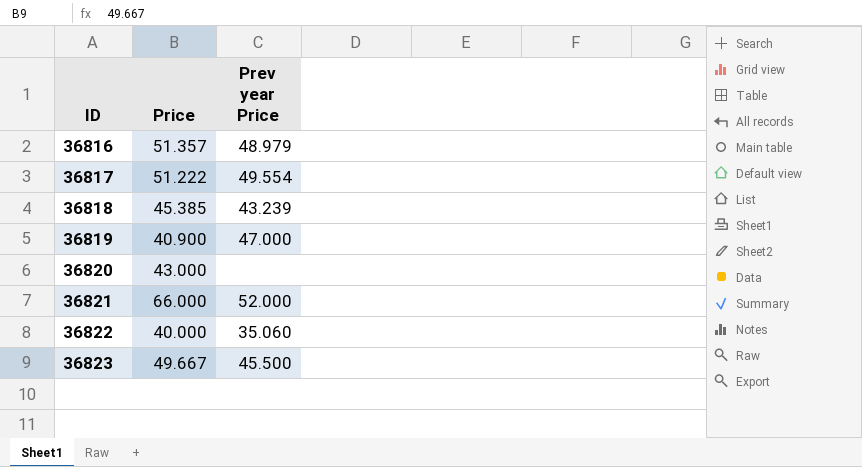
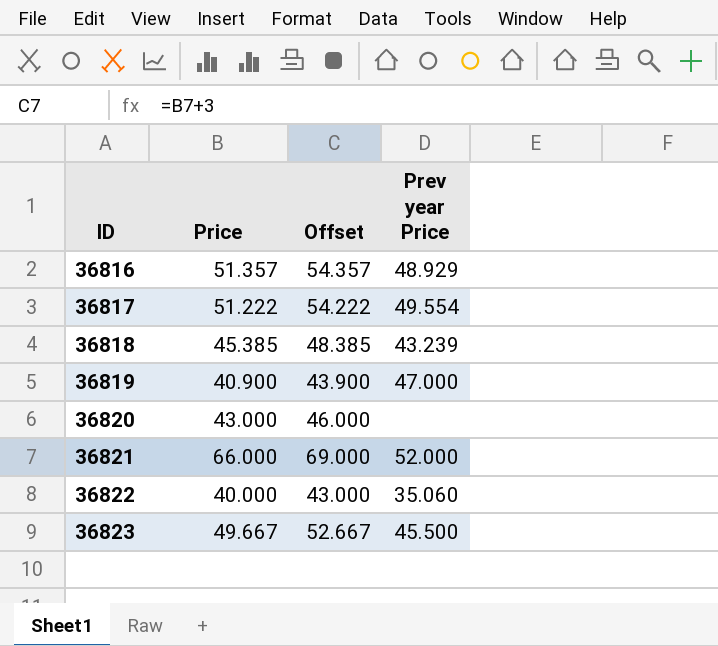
column Offset | formula: none -> [Price] + 3
36816 | Prev year Price: 48.979 -> 48.929

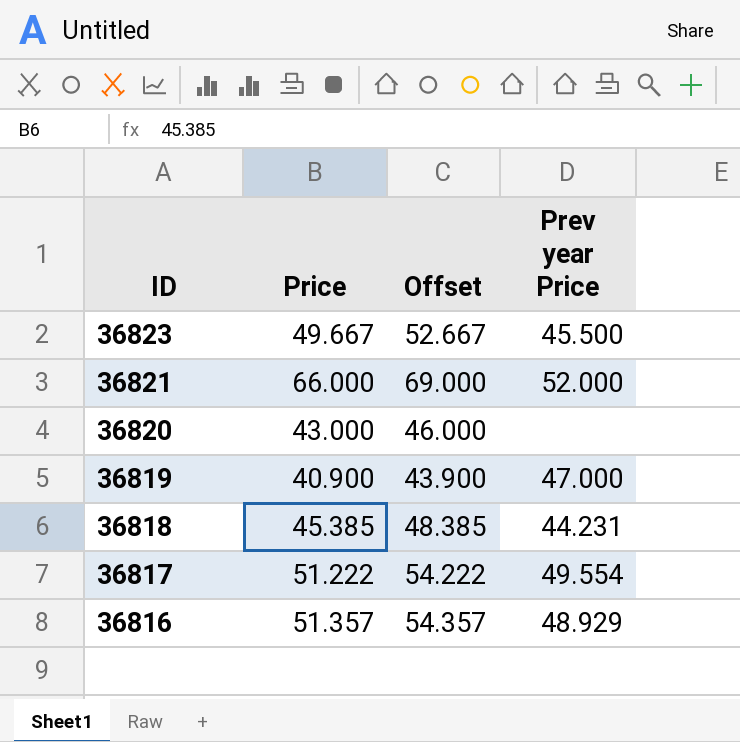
row order: ID ascending -> ID descending
row 36822: 40.000 | 43.000 | 35.060 -> none
36818 | Prev year Price: 43.239 -> 44.231

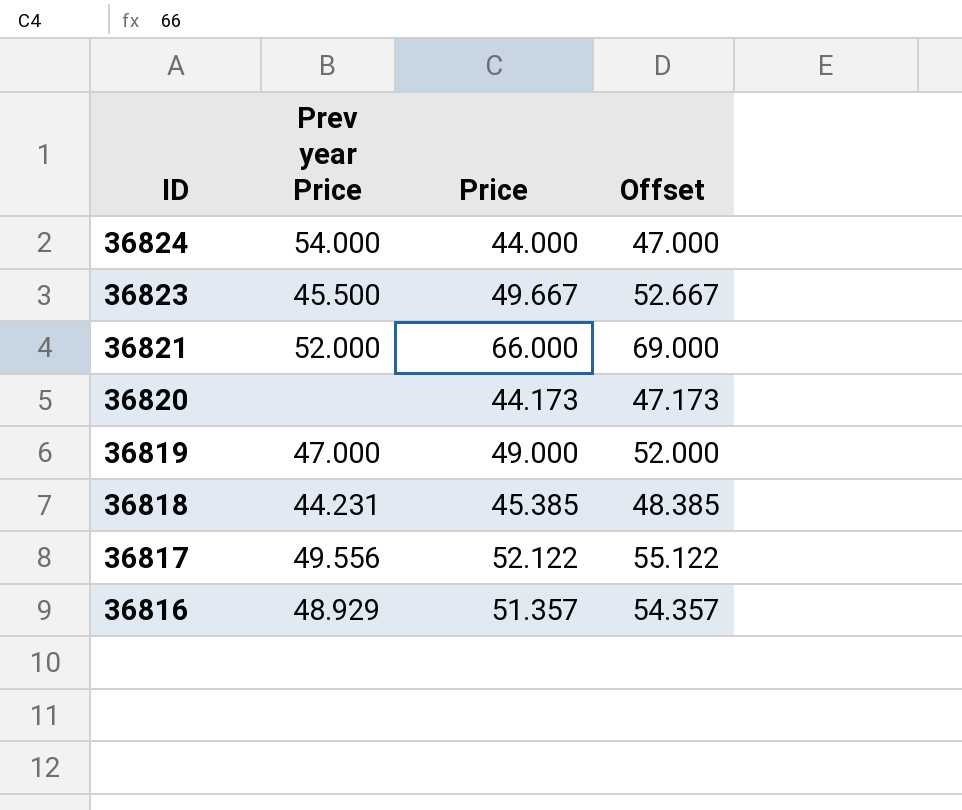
column Prev year Price | position: 4 -> 2
row 36824: none -> 54.000 | 44.000 | 47.000
36820 | Price: 43.000 -> 44.173
36820 | Offset: 46.000 -> 47.173
36819 | Price: 40.900 -> 49.000
36819 | Offset: 43.900 -> 52.000
36817 | Prev year Price: 49.554 -> 49.556
36817 | Price: 51.222 -> 52.122
36817 | Offset: 54.222 -> 55.122

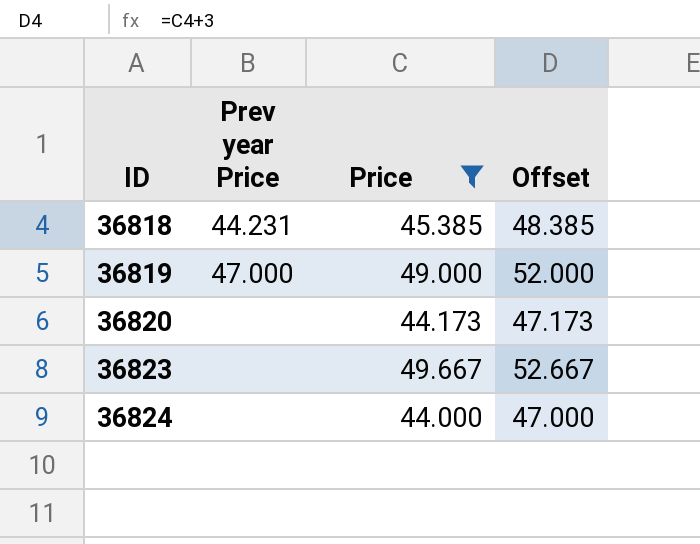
filter: none -> Price <= 49.667
row order: ID descending -> ID ascending
36823 | Prev year Price: 45.500 -> none
36824 | Prev year Price: 54.000 -> none

